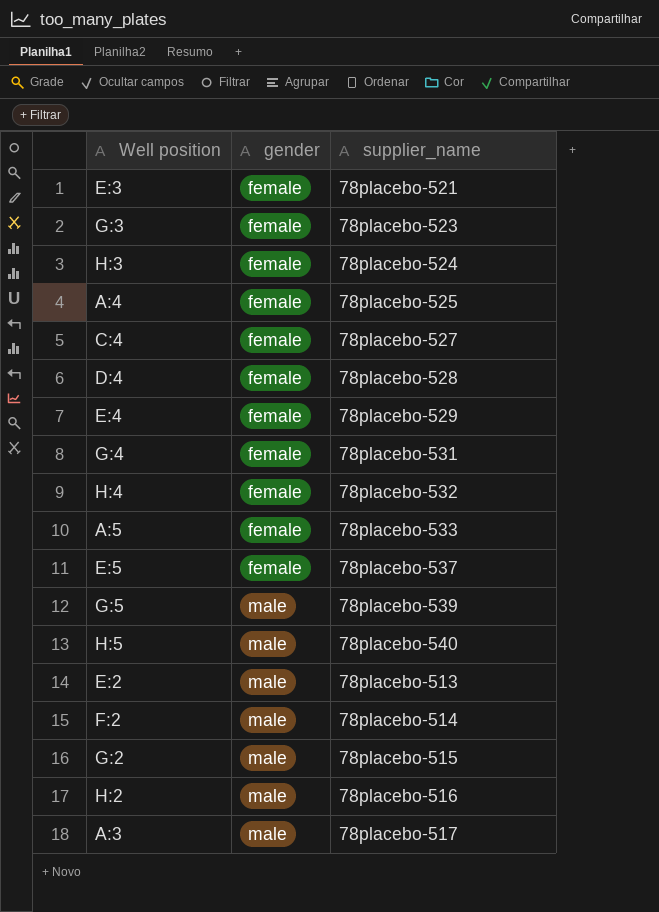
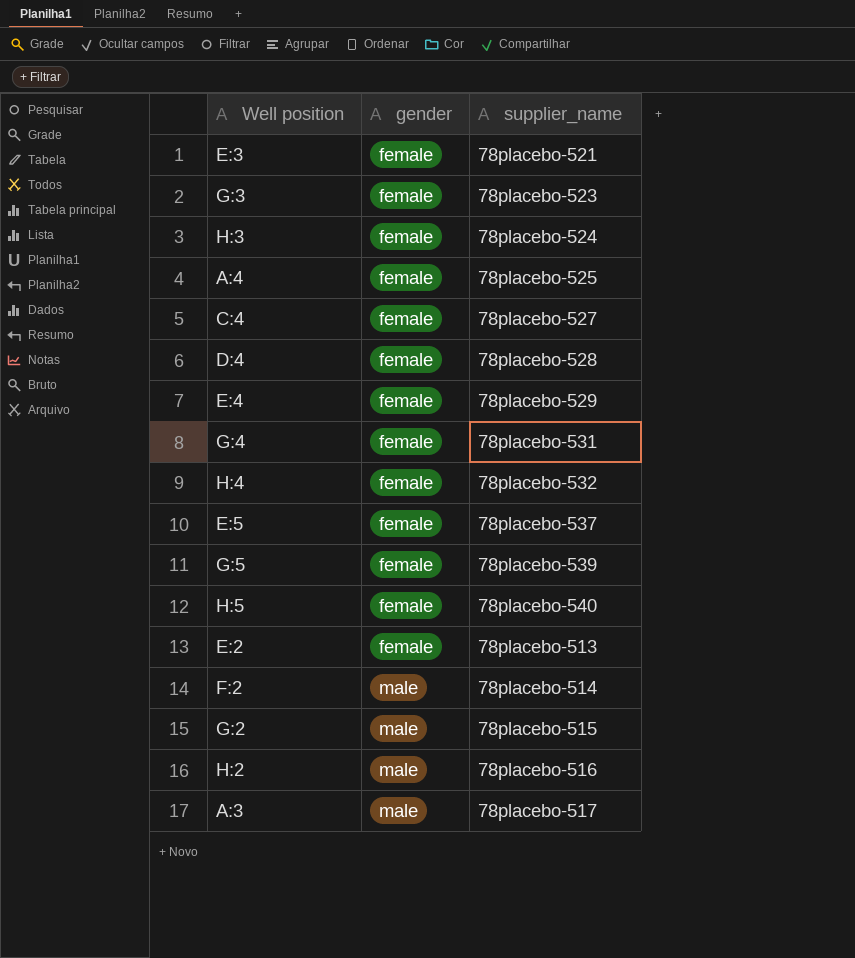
row A:5: female | 78placebo-533 -> none
G:5 | gender: male -> female
H:5 | gender: male -> female
E:2 | gender: male -> female

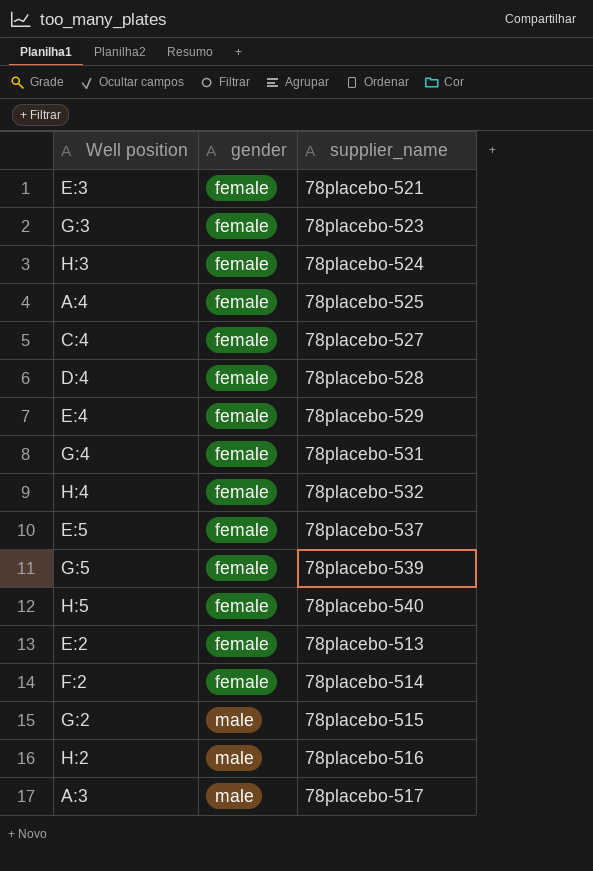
F:2 | gender: male -> female

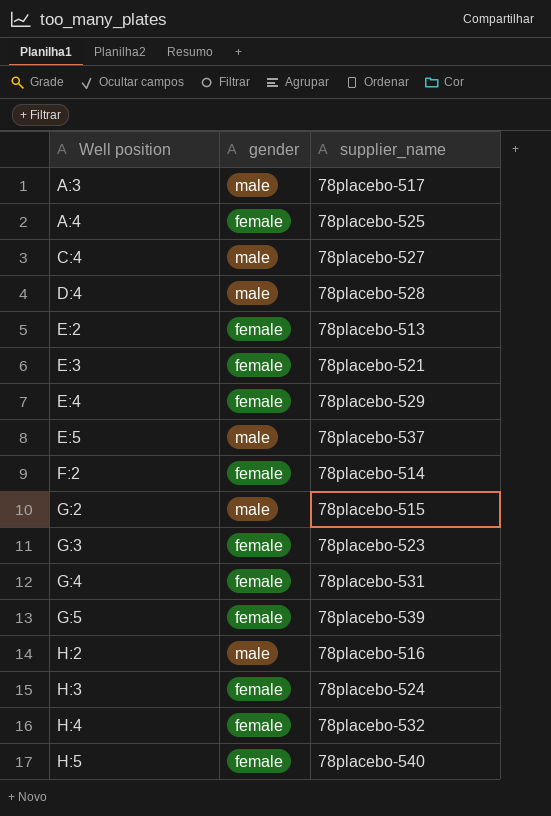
row order: gender ascending -> Well position ascending
C:4 | gender: female -> male
D:4 | gender: female -> male
E:5 | gender: female -> male

